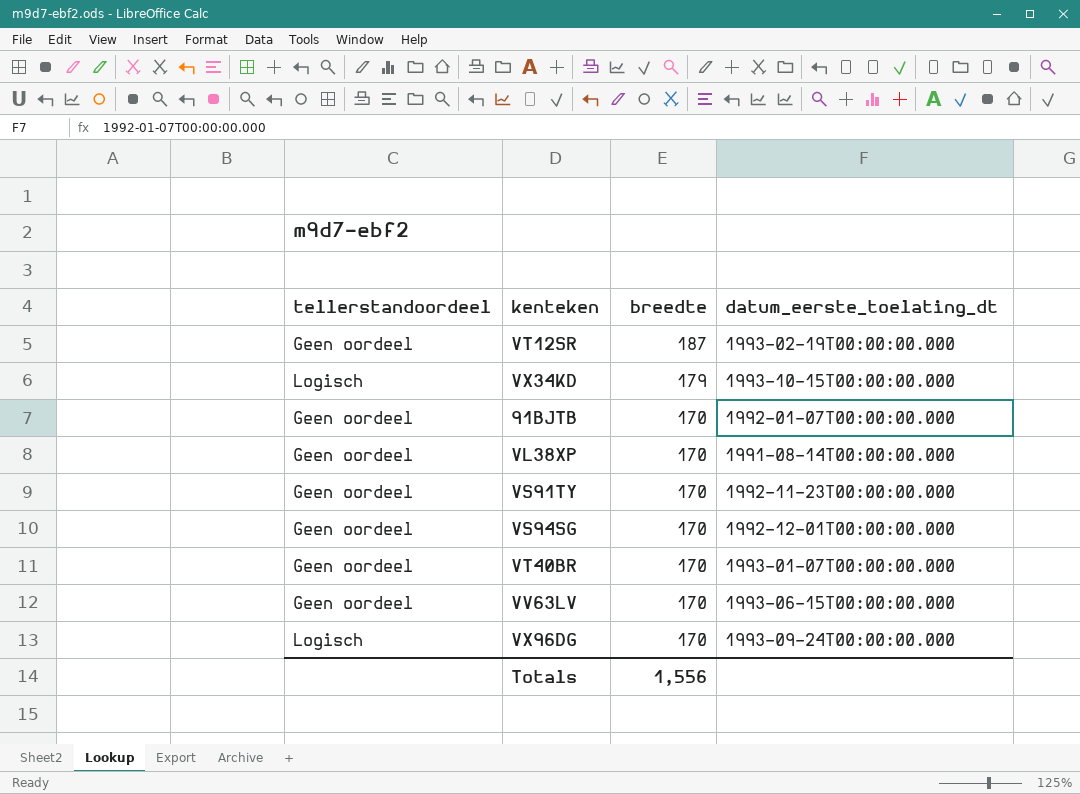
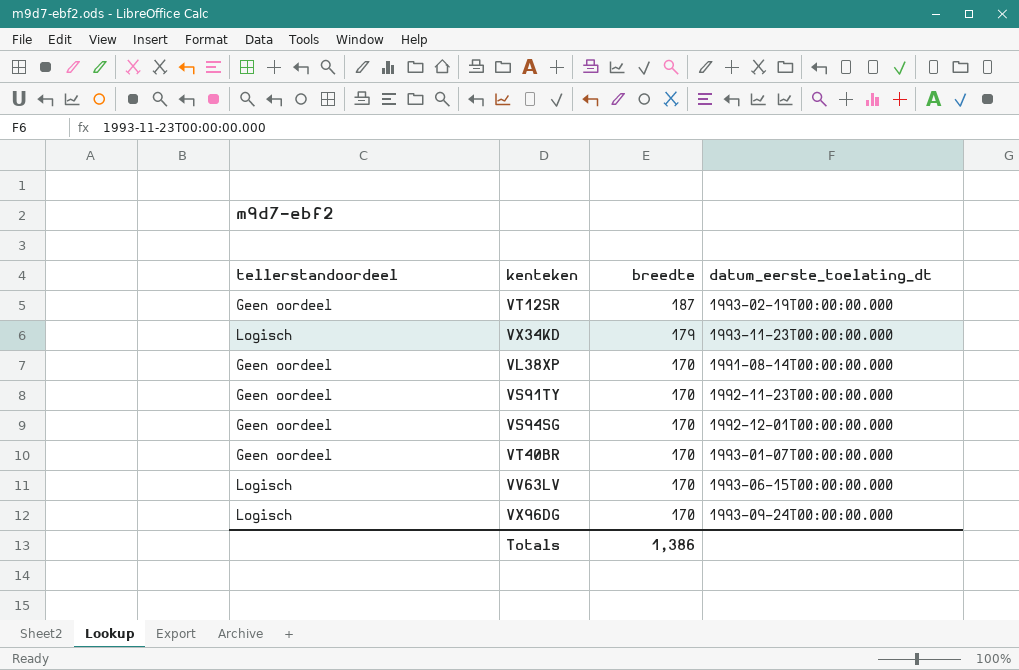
row 91BJTB: Geen oordeel | 170 | 1992-01-07T00:00:00.000 -> none
VX34KD | datum_eerste_toelating_dt: 1993-10-15T00:00:00.000 -> 1993-11-23T00:00:00.000
VV63LV | tellerstandoordeel: Geen oordeel -> Logisch
Totals | breedte: 1,556 -> 1,386

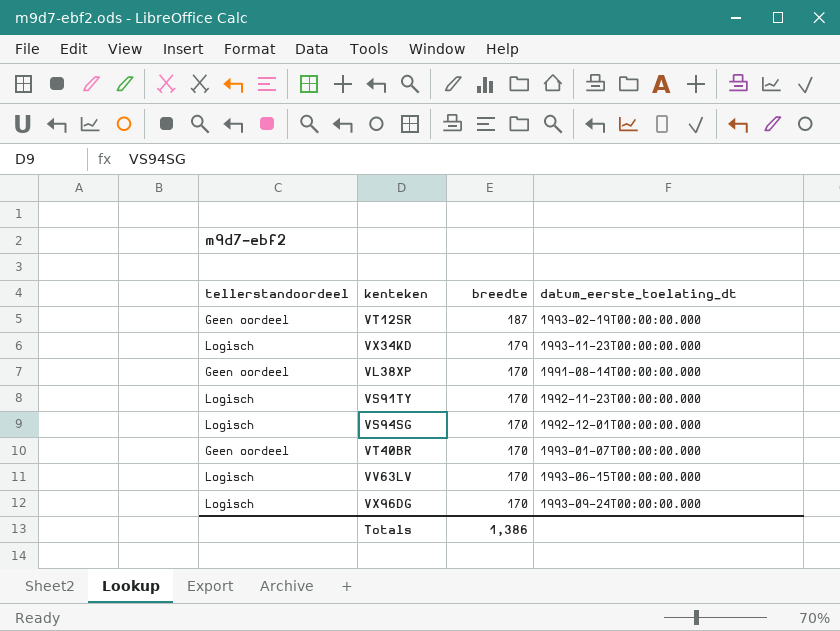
VS91TY | tellerstandoordeel: Geen oordeel -> Logisch
VS94SG | tellerstandoordeel: Geen oordeel -> Logisch

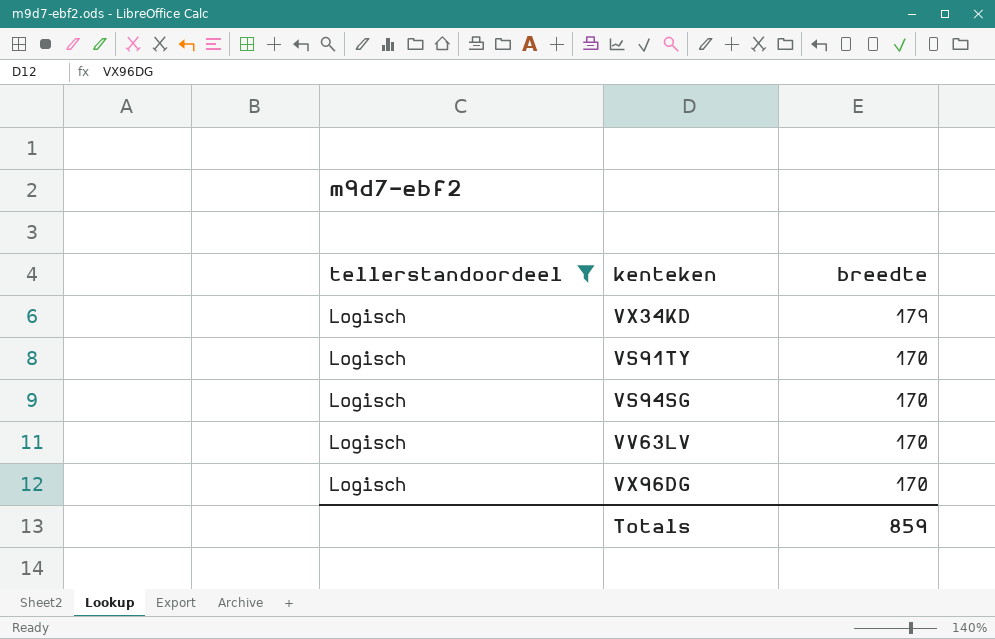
filter: none -> tellerstandoordeel = Logisch
column datum_eerste_toelating_dt | position: 4 -> none
Totals | breedte: 1,386 -> 859

